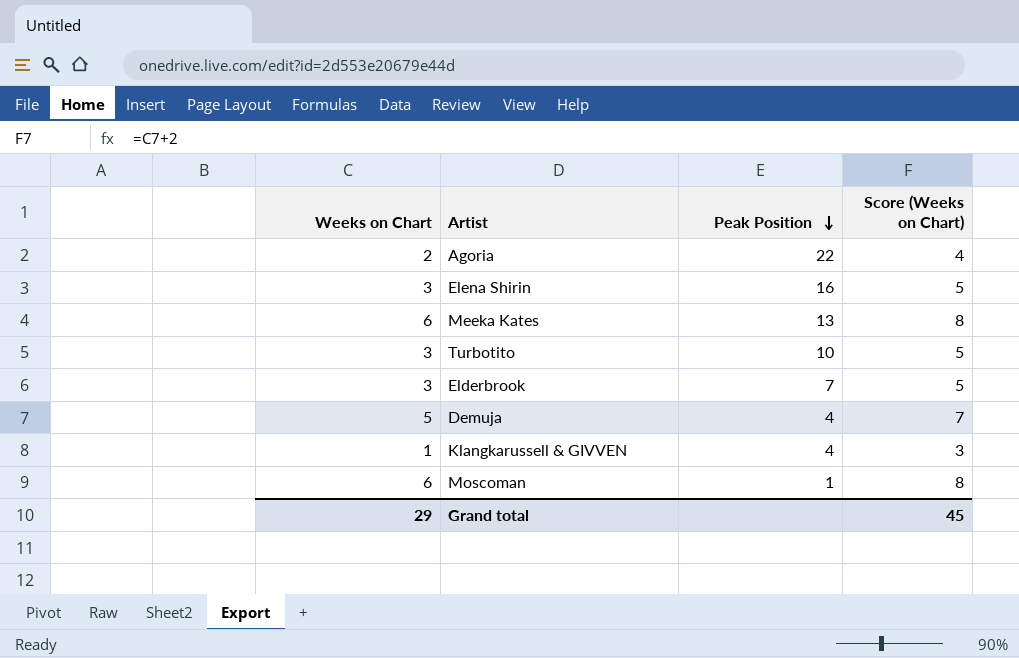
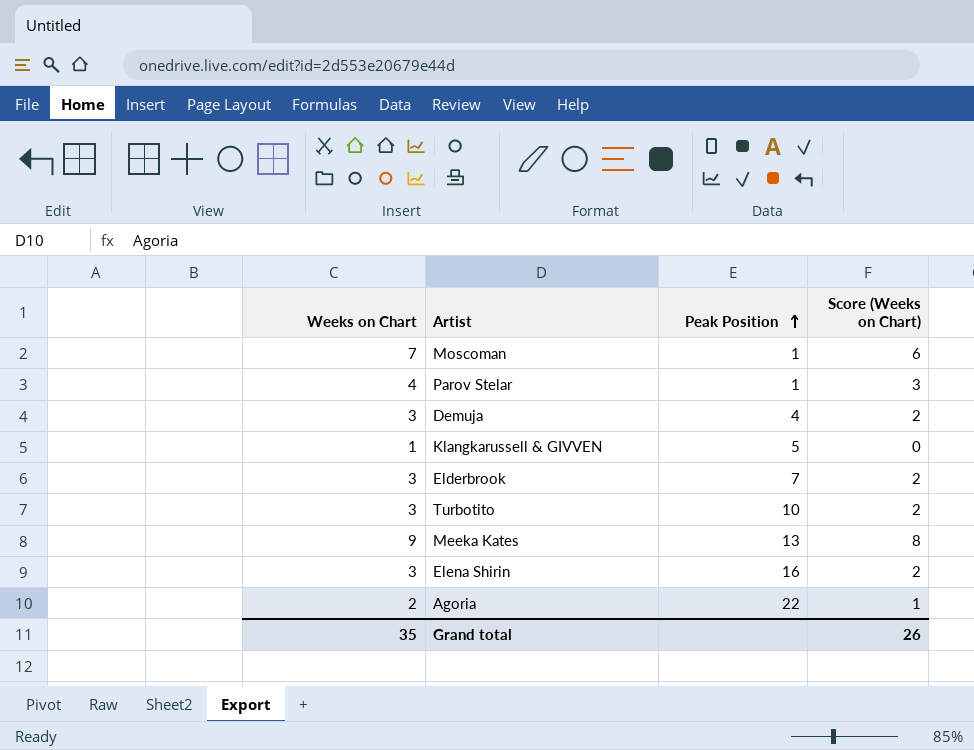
row order: Peak Position descending -> Peak Position ascending
column Score (Weeks on Chart) | formula: [Weeks on Chart] + 2 -> [Weeks on Chart] - 1
Moscoman | Weeks on Chart: 6 -> 7
row Parov Stelar: none -> 4 | 1 | 3
Demuja | Weeks on Chart: 5 -> 3
Klangkarussell & GIVVEN | Peak Position: 4 -> 5
Meeka Kates | Weeks on Chart: 6 -> 9
Grand total | Weeks on Chart: 29 -> 35
Grand total | Score (Weeks on Chart): 45 -> 26

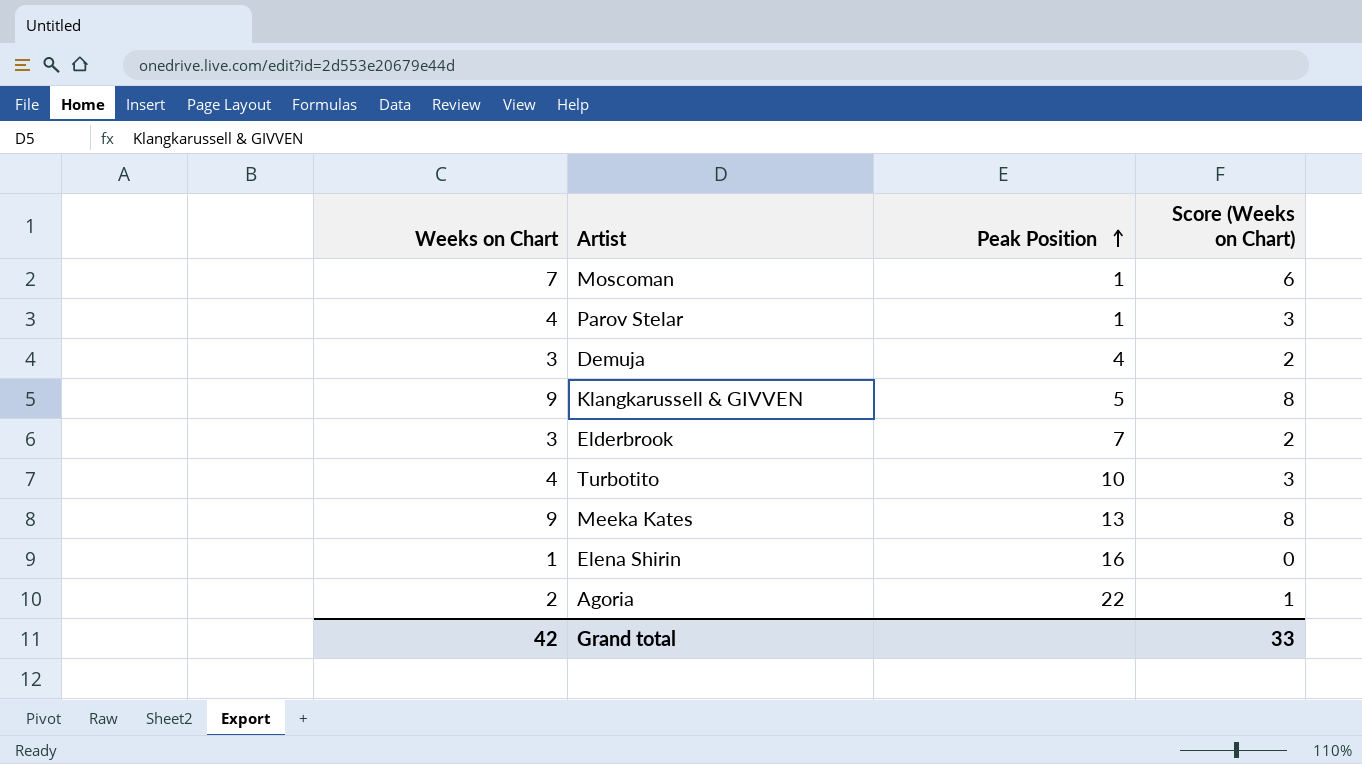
Klangkarussell & GIVVEN | Weeks on Chart: 1 -> 9
Klangkarussell & GIVVEN | Score (Weeks on Chart): 0 -> 8
Turbotito | Weeks on Chart: 3 -> 4
Turbotito | Score (Weeks on Chart): 2 -> 3
Elena Shirin | Weeks on Chart: 3 -> 1
Elena Shirin | Score (Weeks on Chart): 2 -> 0
Grand total | Weeks on Chart: 35 -> 42
Grand total | Score (Weeks on Chart): 26 -> 33

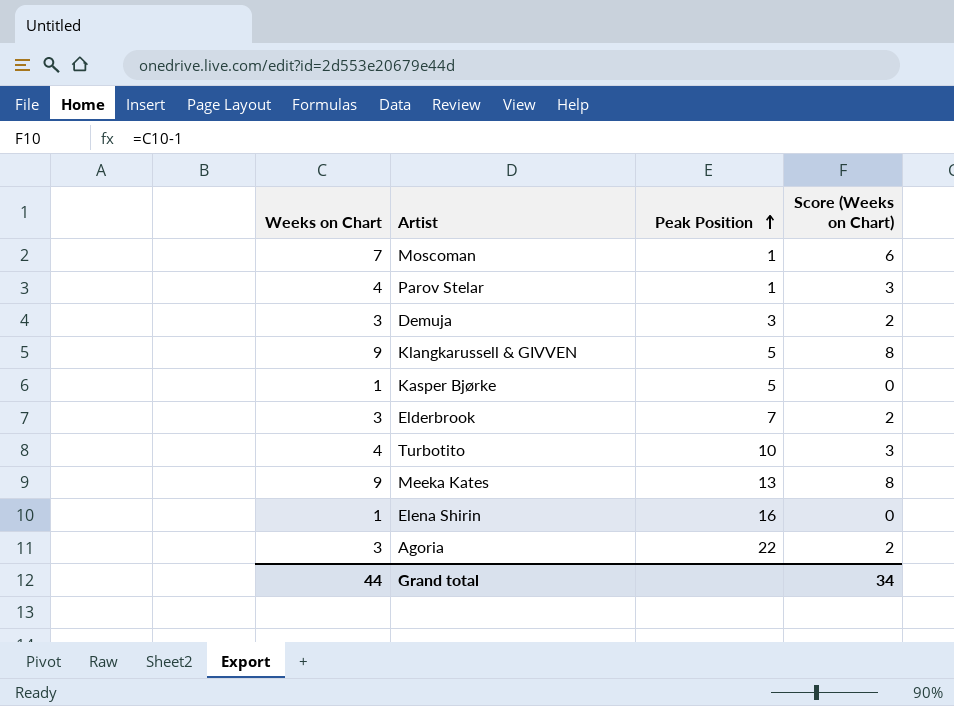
Demuja | Peak Position: 4 -> 3
row Kasper Bjørke: none -> 1 | 5 | 0
Agoria | Weeks on Chart: 2 -> 3
Agoria | Score (Weeks on Chart): 1 -> 2
Grand total | Weeks on Chart: 42 -> 44
Grand total | Score (Weeks on Chart): 33 -> 34

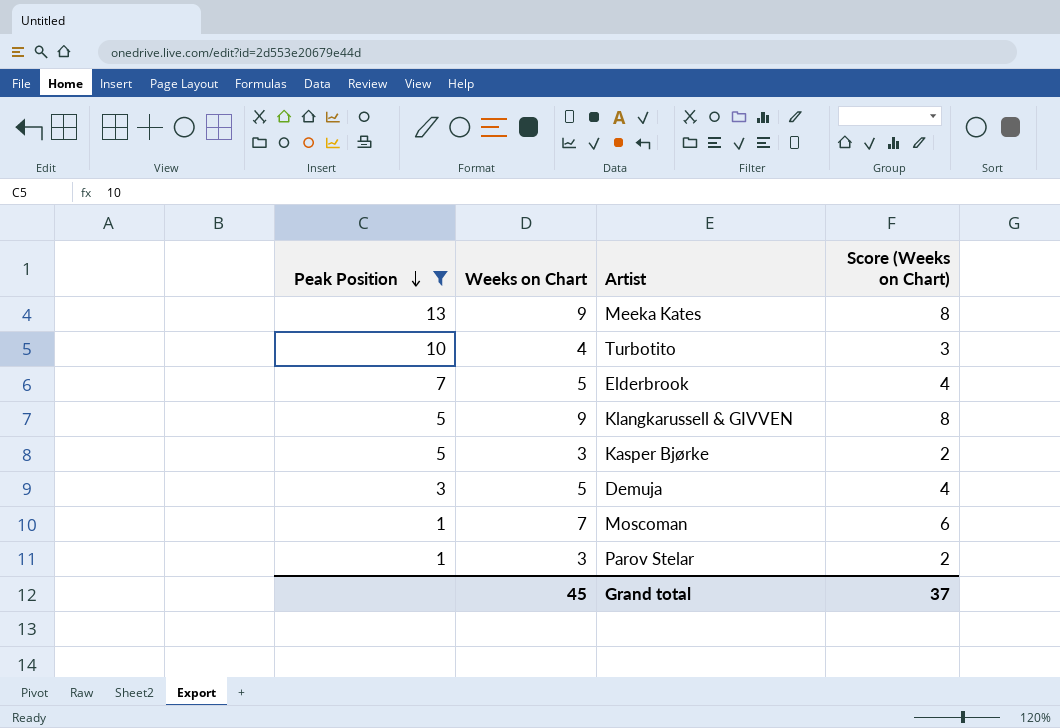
filter: none -> Peak Position <= 13
row order: Peak Position ascending -> Peak Position descending
column Peak Position | position: 3 -> 1
Elderbrook | Weeks on Chart: 3 -> 5
Elderbrook | Score (Weeks on Chart): 2 -> 4
Kasper Bjørke | Weeks on Chart: 1 -> 3
Kasper Bjørke | Score (Weeks on Chart): 0 -> 2
Demuja | Weeks on Chart: 3 -> 5
Demuja | Score (Weeks on Chart): 2 -> 4
Parov Stelar | Weeks on Chart: 4 -> 3
Parov Stelar | Score (Weeks on Chart): 3 -> 2
Grand total | Weeks on Chart: 44 -> 45
Grand total | Score (Weeks on Chart): 34 -> 37

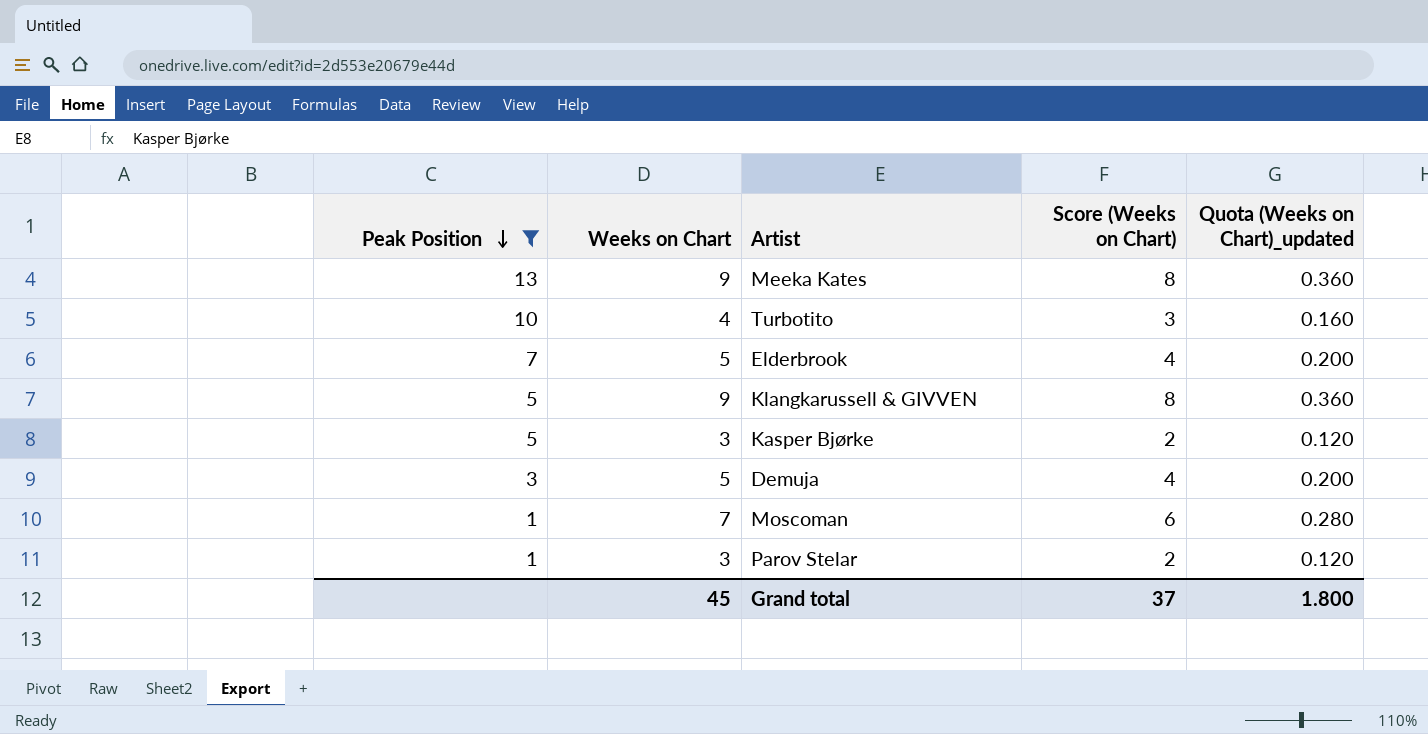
column Quota (Weeks on Chart)_updated | formula: none -> [Weeks on Chart] * 0.04

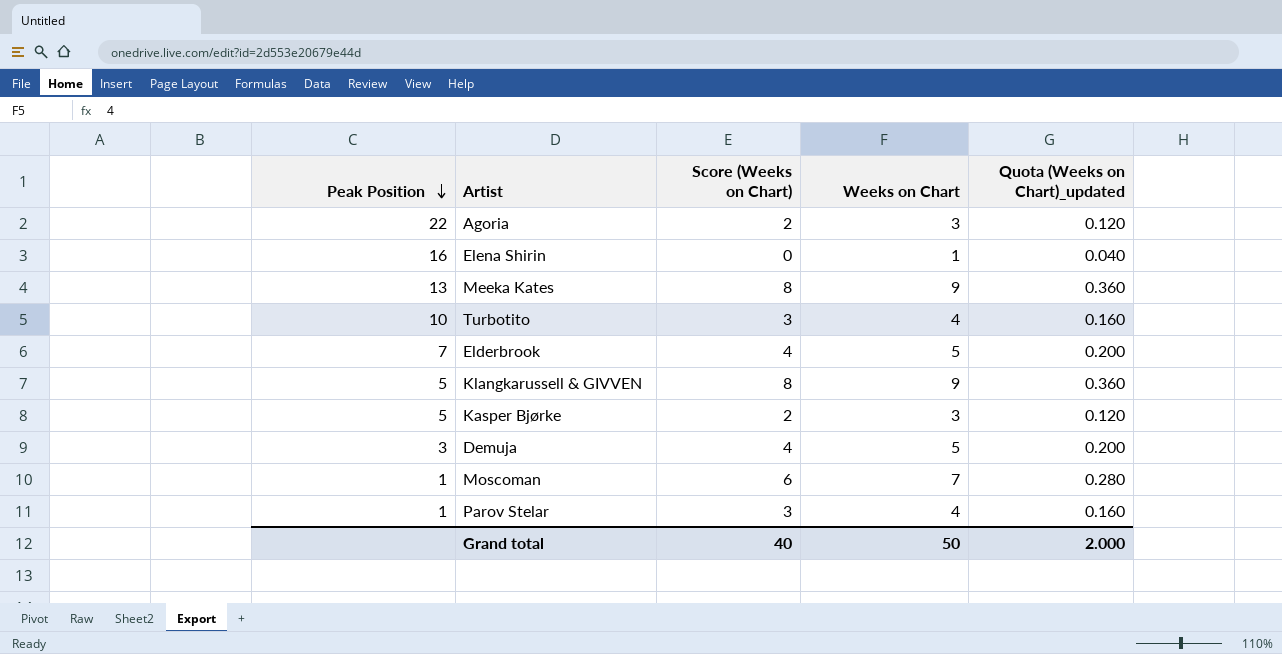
filter: Peak Position <= 13 -> none
column Weeks on Chart | position: 2 -> 4
Parov Stelar | Score (Weeks on Chart): 2 -> 3
Parov Stelar | Weeks on Chart: 3 -> 4
Parov Stelar | Quota (Weeks on Chart)_updated: 0.120 -> 0.160
Grand total | Score (Weeks on Chart): 37 -> 40
Grand total | Weeks on Chart: 45 -> 50
Grand total | Quota (Weeks on Chart)_updated: 1.800 -> 2.000

